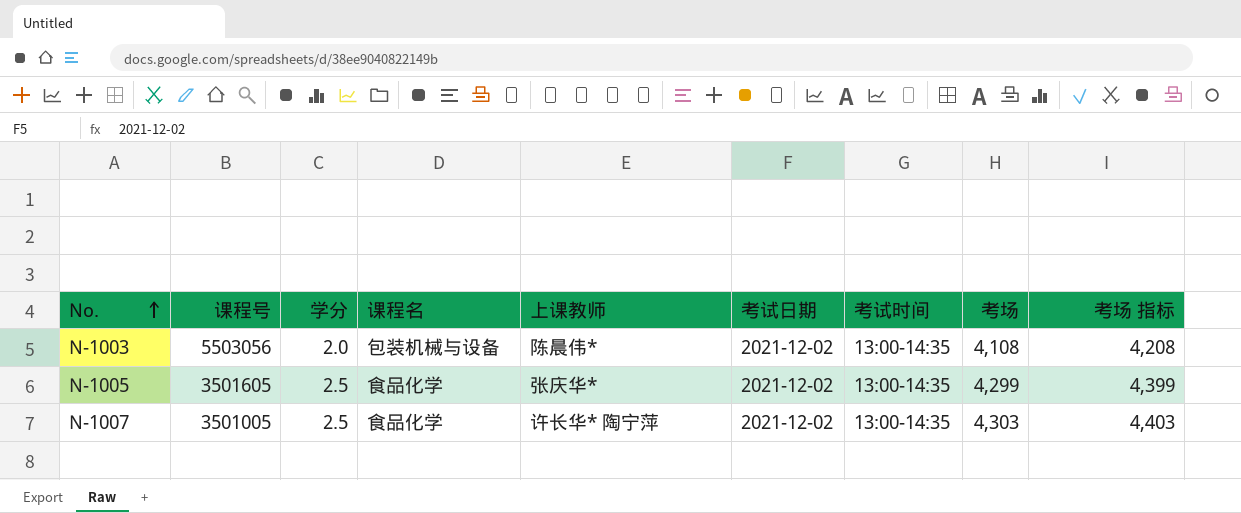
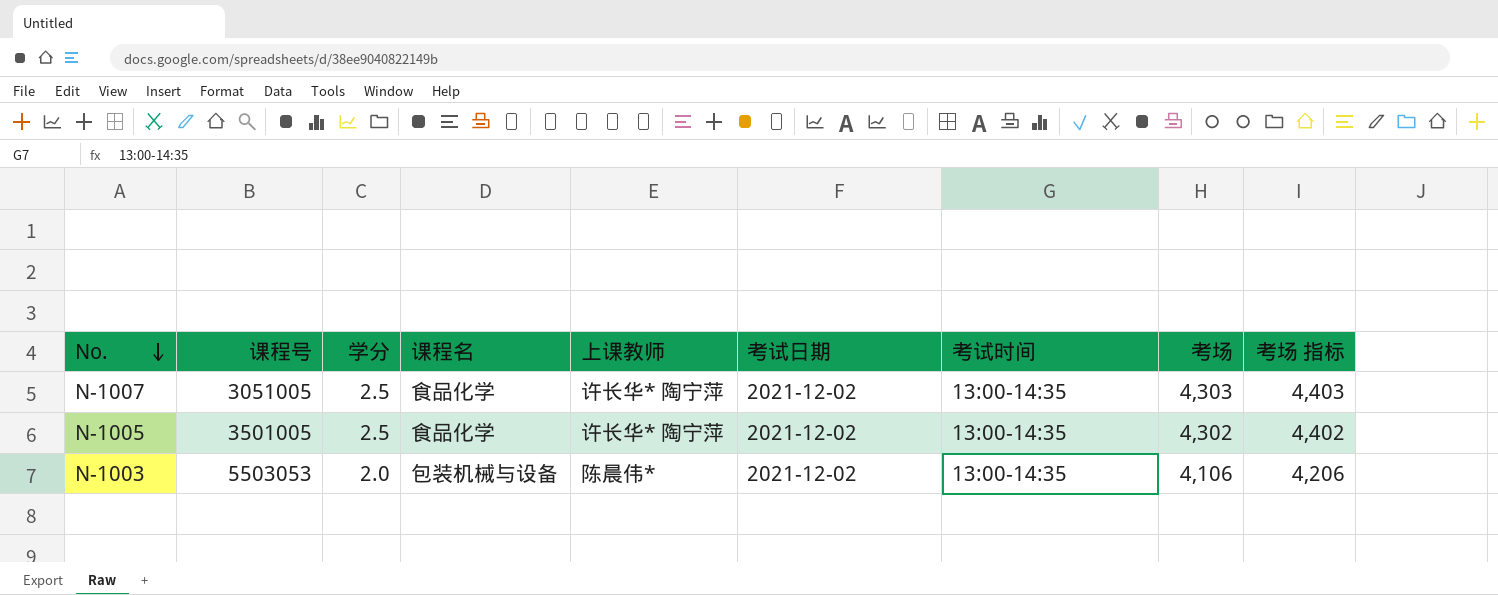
row order: No. ascending -> No. descending
N-1007 | 课程号: 3501005 -> 3051005
N-1005 | 课程号: 3501605 -> 3501005
N-1005 | 上课教师: 张庆华* -> 许长华* 陶宁萍
N-1005 | 考场: 4,299 -> 4,302
N-1005 | 考场 指标: 4,399 -> 4,402
N-1003 | 课程号: 5503056 -> 5503053
N-1003 | 考场: 4,108 -> 4,106
N-1003 | 考场 指标: 4,208 -> 4,206

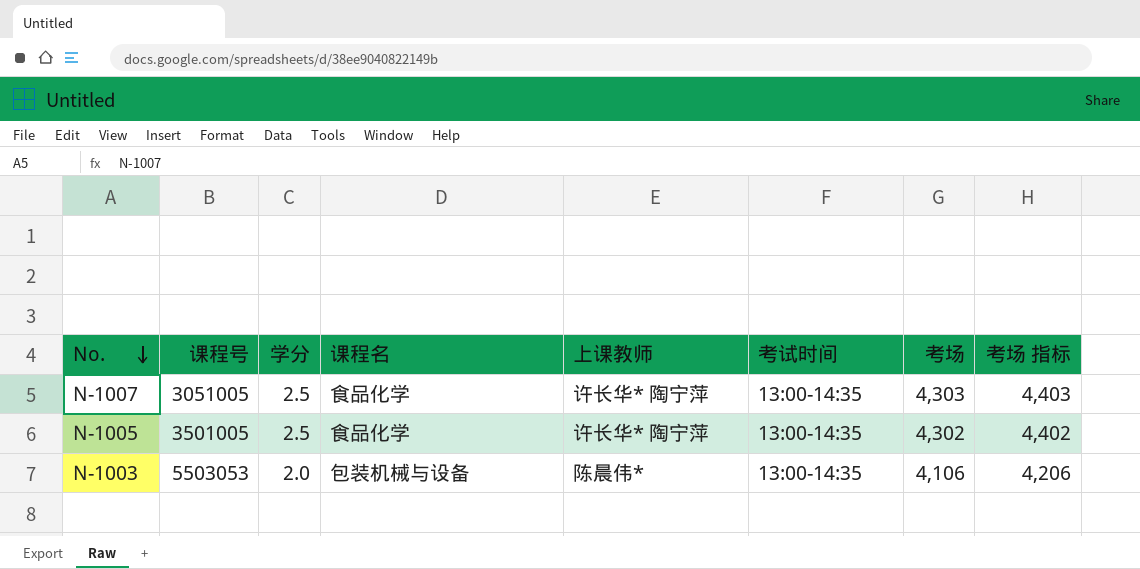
column 考试日期 | position: 6 -> none

